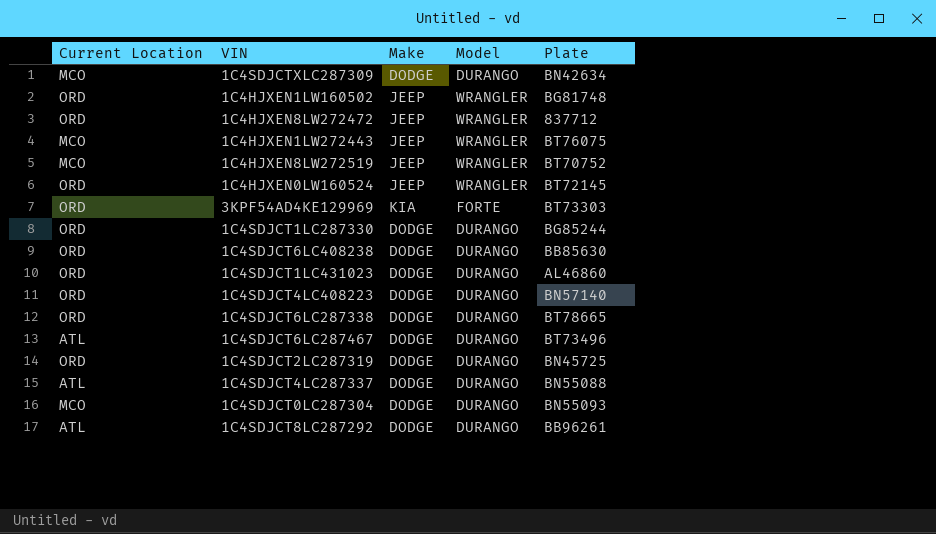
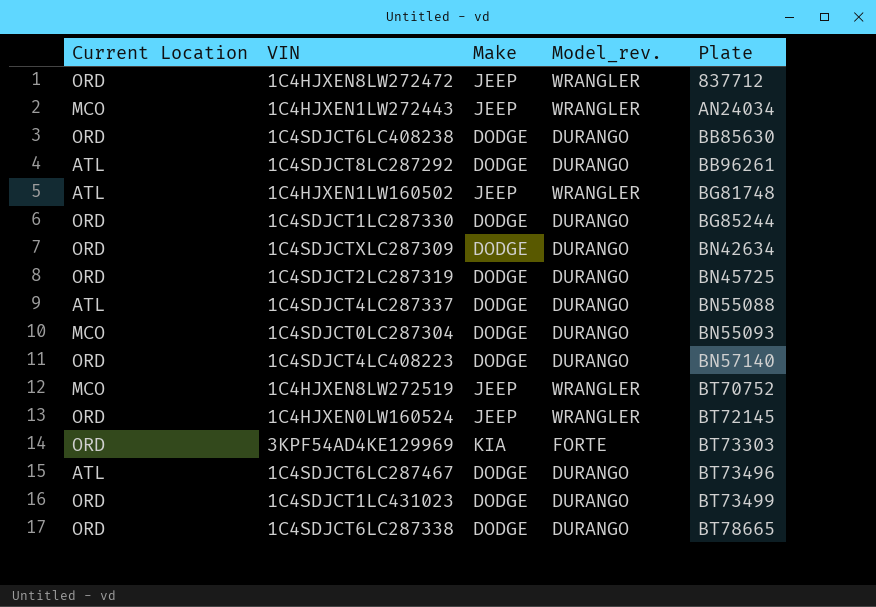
row order: none -> Plate ascending
column name: Model -> Model_rev.
1C4HJXEN1LW272443 | Plate: BT76075 -> AN24034
1C4HJXEN1LW160502 | Current Location: ORD -> ATL
1C4SDJCTXLC287309 | Current Location: MCO -> ORD
1C4SDJCT1LC431023 | Plate: AL46860 -> BT73499

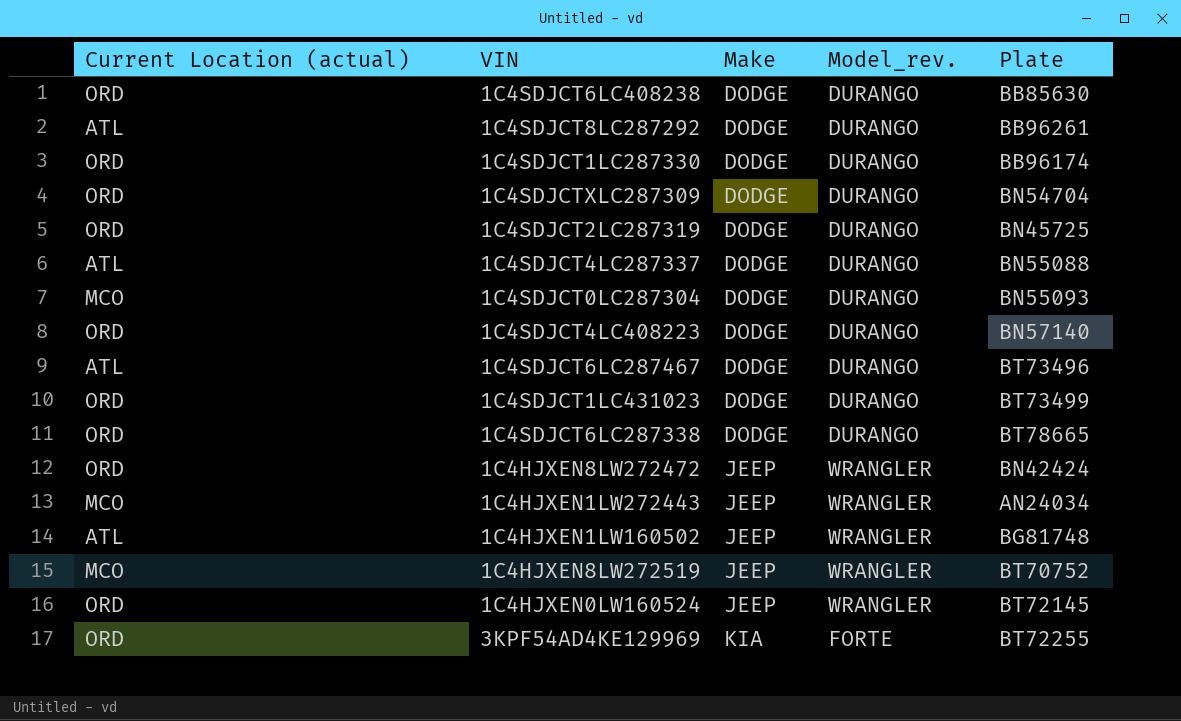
row order: Plate ascending -> Make ascending
column name: Current Location -> Current Location (actual)
1C4SDJCT1LC287330 | Plate: BG85244 -> BB96174
1C4SDJCTXLC287309 | Plate: BN42634 -> BN54704
1C4HJXEN8LW272472 | Plate: 837712 -> BN42424
3KPF54AD4KE129969 | Plate: BT73303 -> BT72255

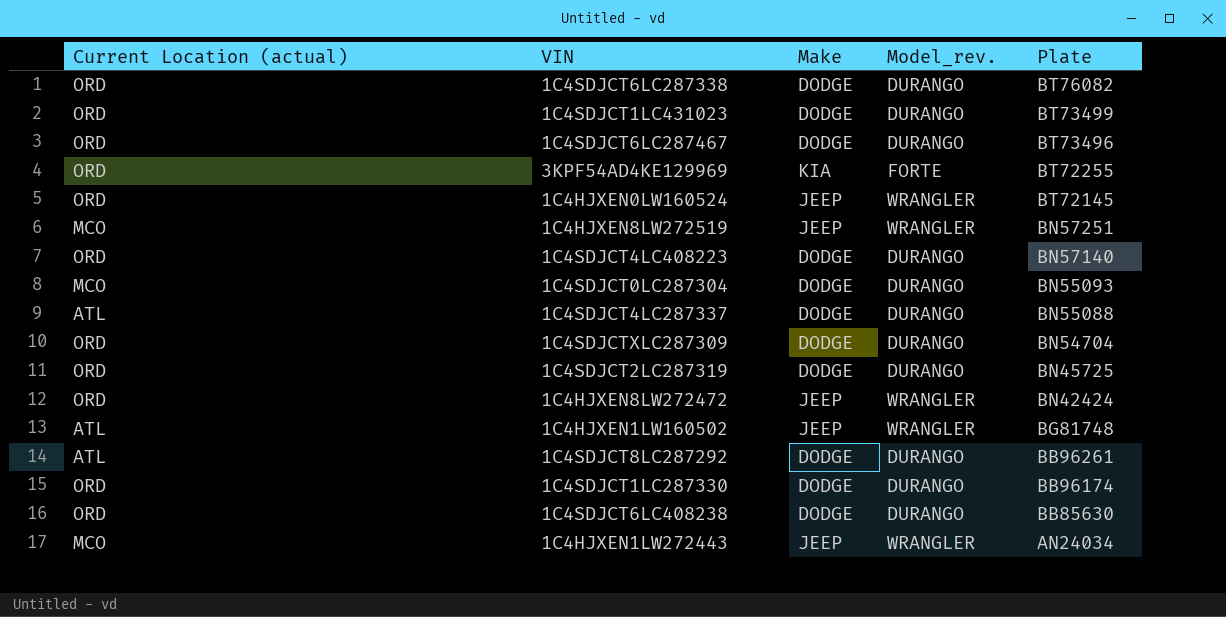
row order: Make ascending -> Plate descending
1C4SDJCT6LC287338 | Plate: BT78665 -> BT76082
1C4SDJCT6LC287467 | Current Location (actual): ATL -> ORD
1C4HJXEN8LW272519 | Plate: BT70752 -> BN57251

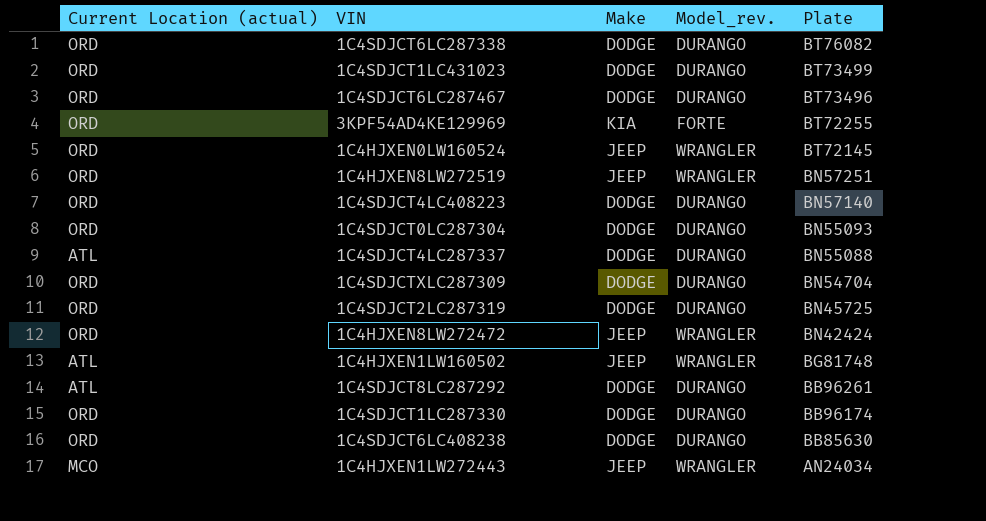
1C4HJXEN8LW272519 | Current Location (actual): MCO -> ORD
1C4SDJCT0LC287304 | Current Location (actual): MCO -> ORD

